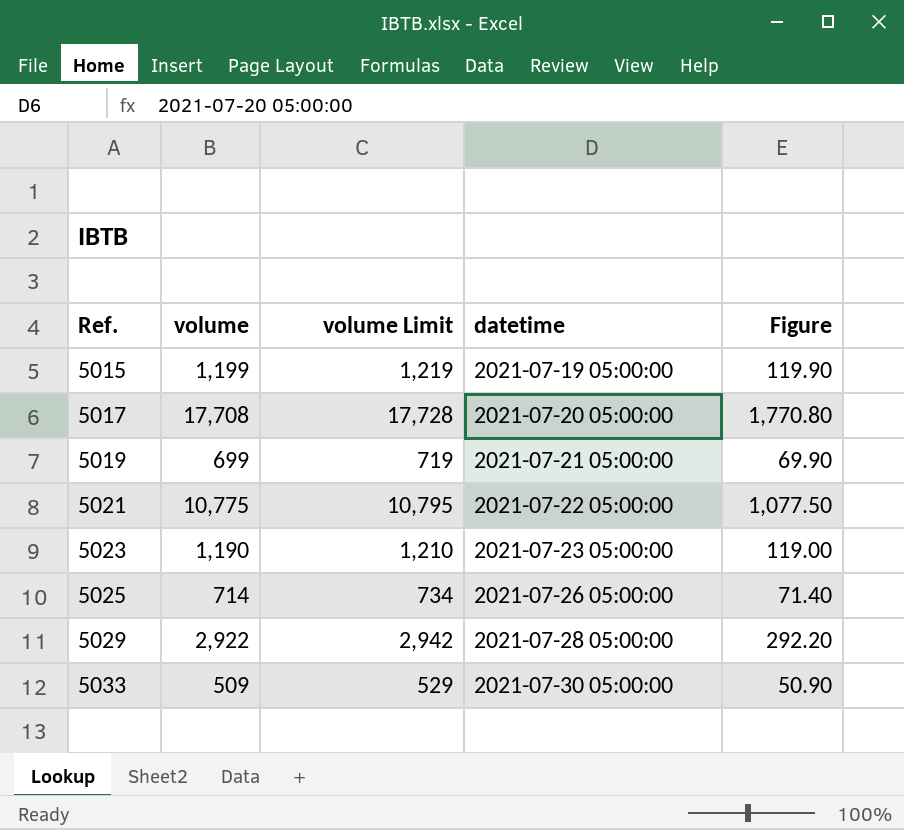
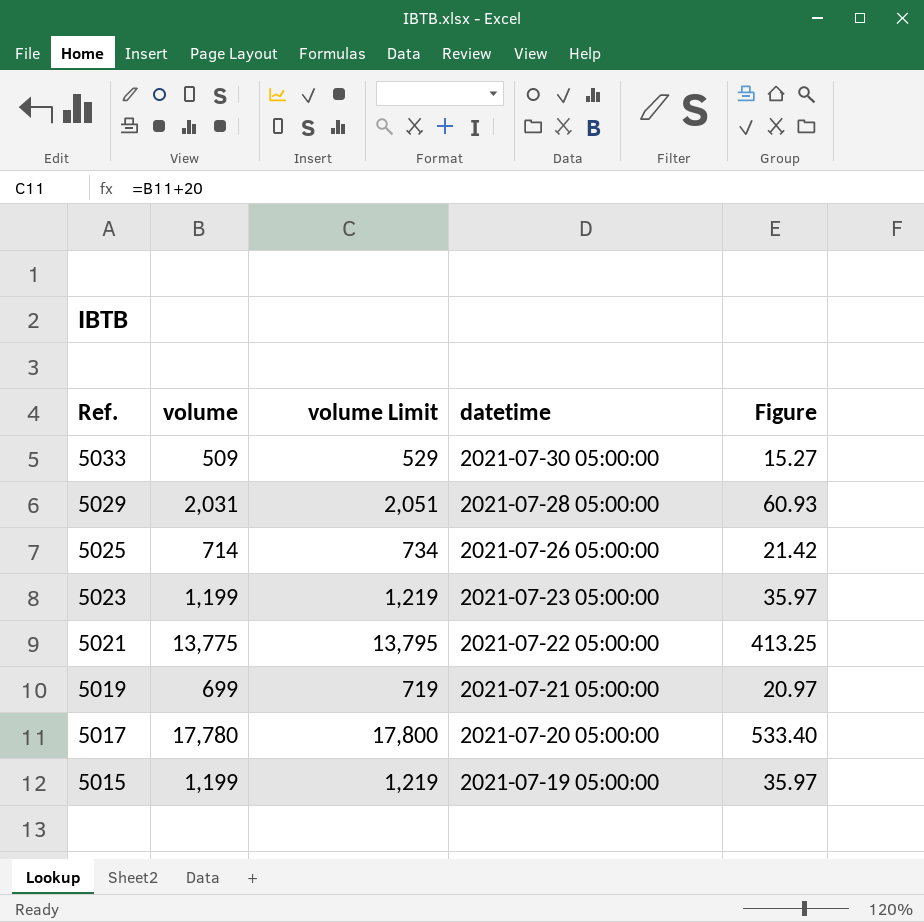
row order: Ref. ascending -> Ref. descending
column Figure | formula: [volume] * 0.1 -> [volume] * 0.03
5029 | volume: 2,922 -> 2,031
5029 | volume Limit: 2,942 -> 2,051
5023 | volume: 1,190 -> 1,199
5023 | volume Limit: 1,210 -> 1,219
5021 | volume: 10,775 -> 13,775
5021 | volume Limit: 10,795 -> 13,795
5017 | volume: 17,708 -> 17,780
5017 | volume Limit: 17,728 -> 17,800

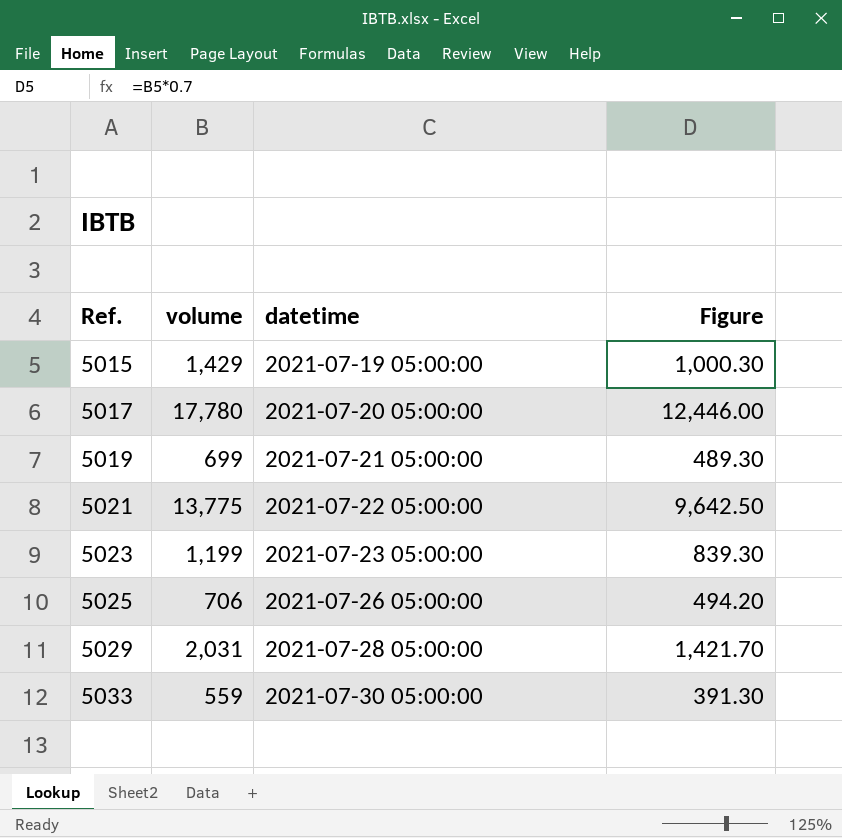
row order: Ref. descending -> Ref. ascending
column volume Limit | formula: [volume] + 20 -> none
column Figure | formula: [volume] * 0.03 -> [volume] * 0.7
5015 | volume: 1,199 -> 1,429
5025 | volume: 714 -> 706
5033 | volume: 509 -> 559

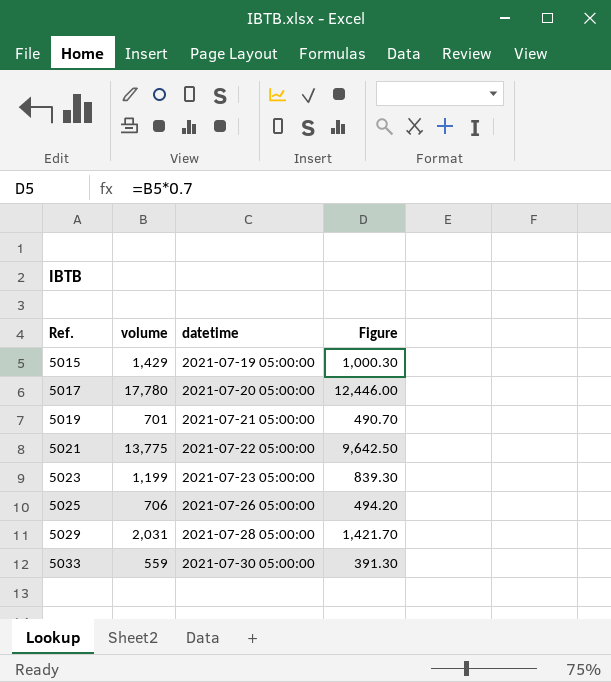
5019 | volume: 699 -> 701
5019 | Figure: 489.30 -> 490.70

